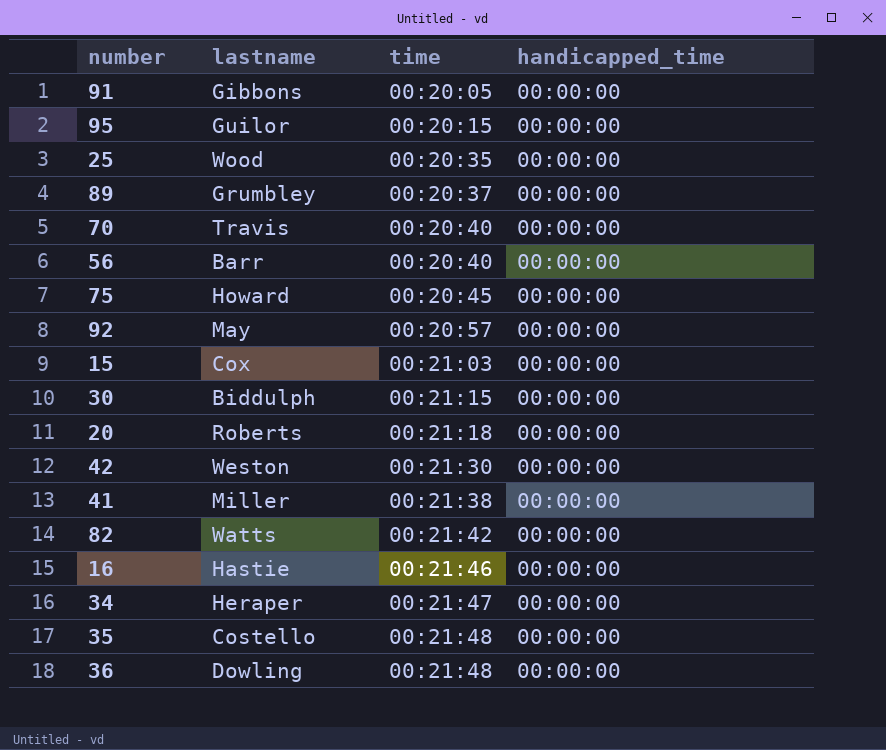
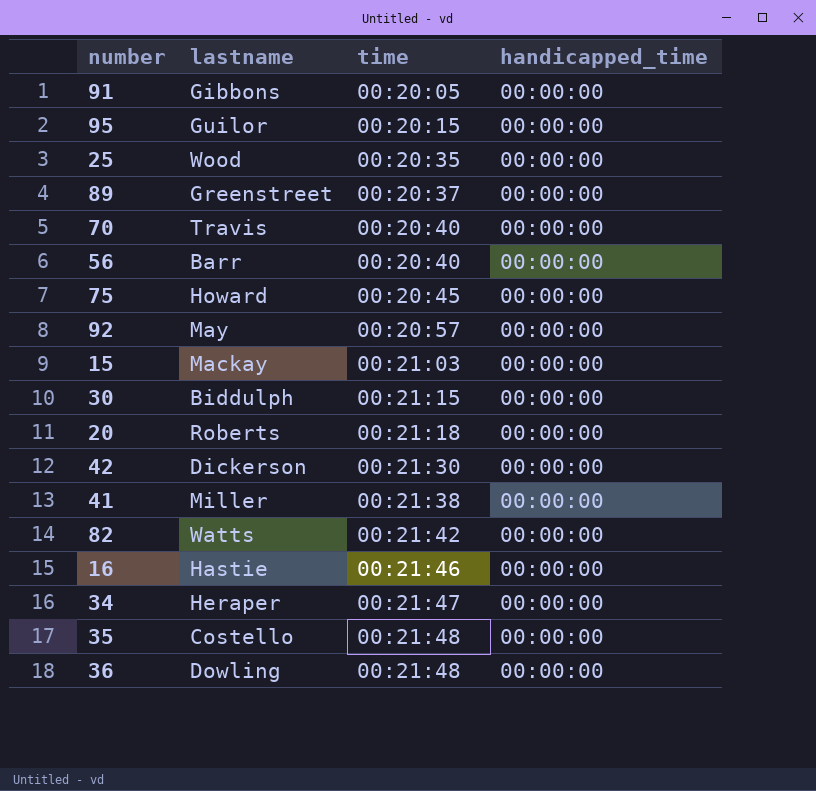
89 | lastname: Grumbley -> Greenstreet
15 | lastname: Cox -> Mackay
42 | lastname: Weston -> Dickerson

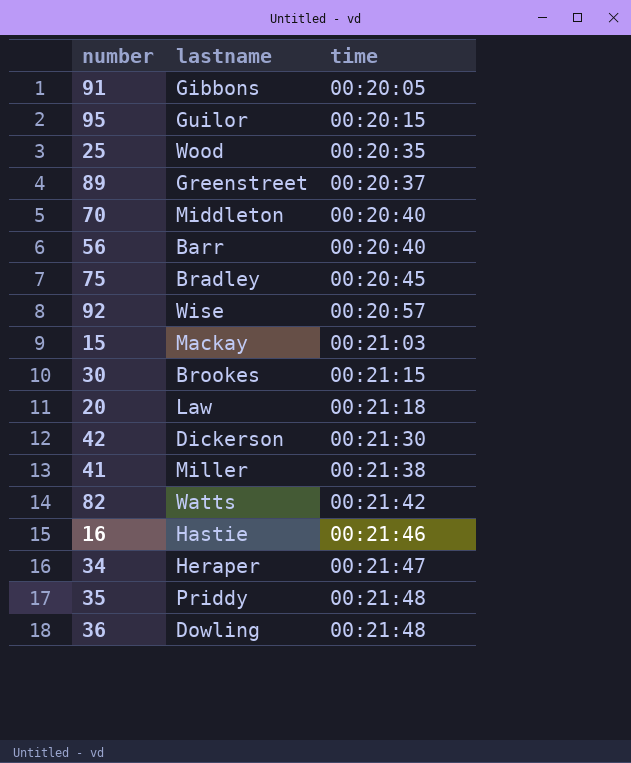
column handicapped_time | position: 4 -> none
70 | lastname: Travis -> Middleton
75 | lastname: Howard -> Bradley
92 | lastname: May -> Wise
30 | lastname: Biddulph -> Brookes
20 | lastname: Roberts -> Law
35 | lastname: Costello -> Priddy

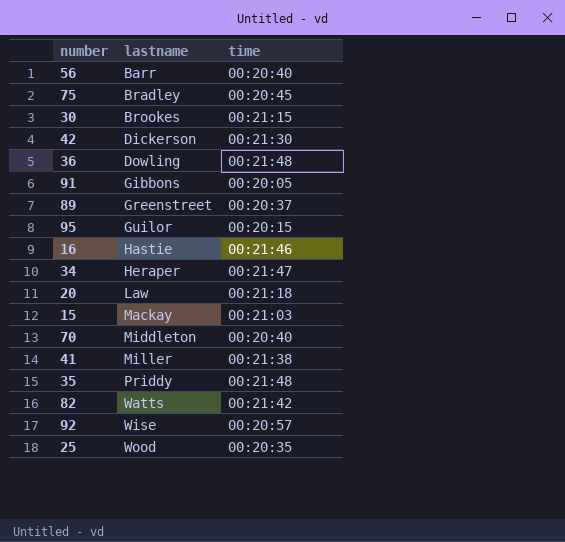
row order: time ascending -> lastname ascending

